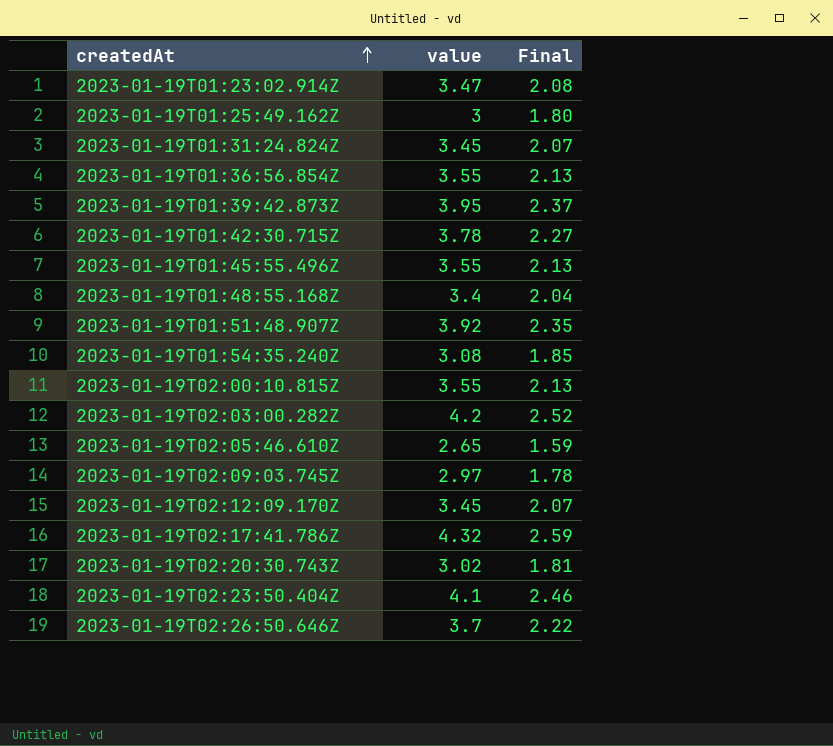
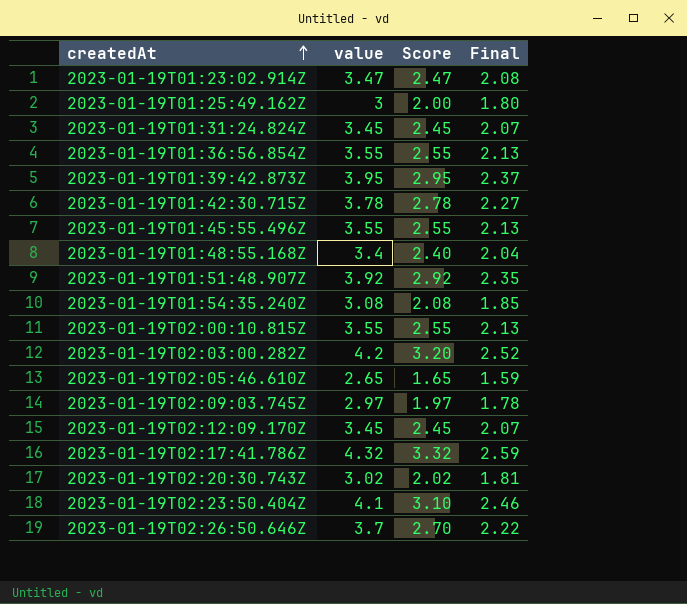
column Score | formula: none -> [value] - 1

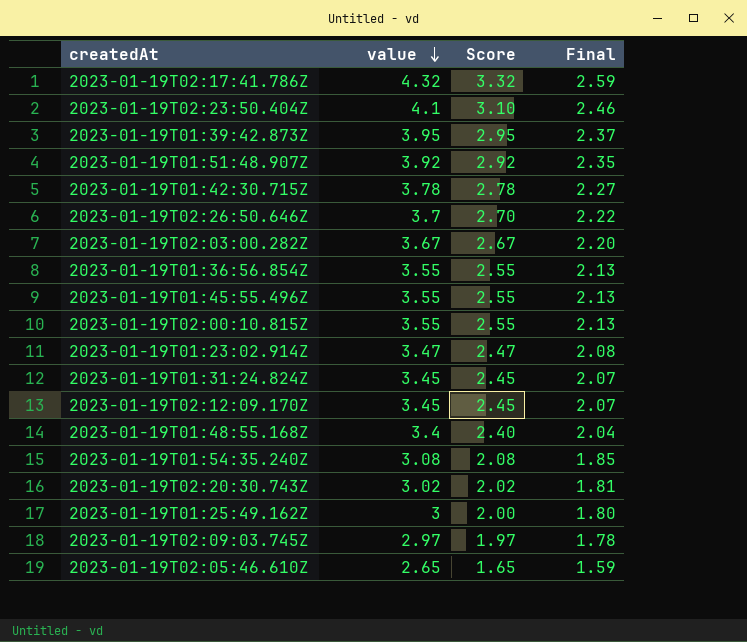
row order: createdAt ascending -> value descending
2023-01-19T02:03:00.282Z | value: 4.2 -> 3.67
2023-01-19T02:03:00.282Z | Score: 3.20 -> 2.67
2023-01-19T02:03:00.282Z | Final: 2.52 -> 2.20

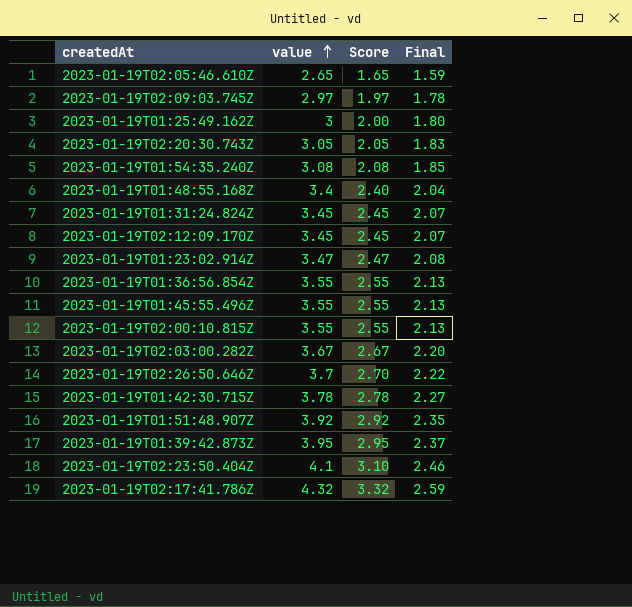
row order: value descending -> value ascending
2023-01-19T02:20:30.743Z | value: 3.02 -> 3.05
2023-01-19T02:20:30.743Z | Score: 2.02 -> 2.05
2023-01-19T02:20:30.743Z | Final: 1.81 -> 1.83

